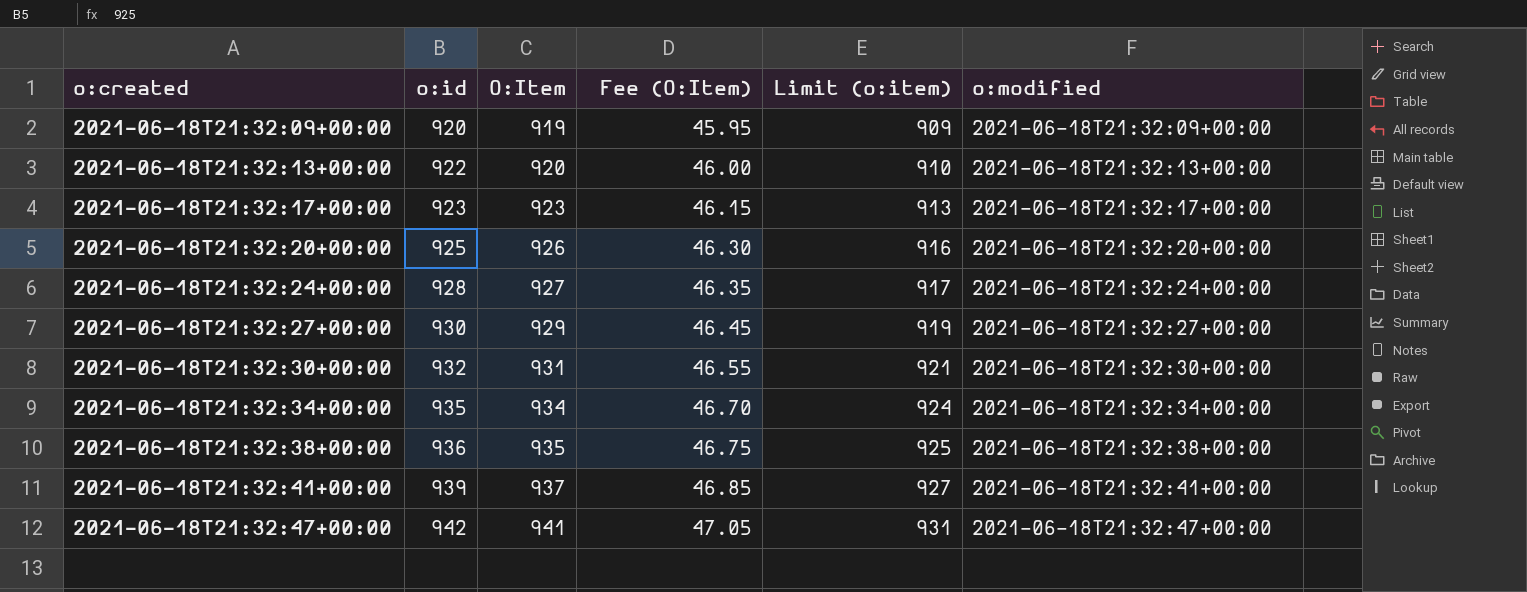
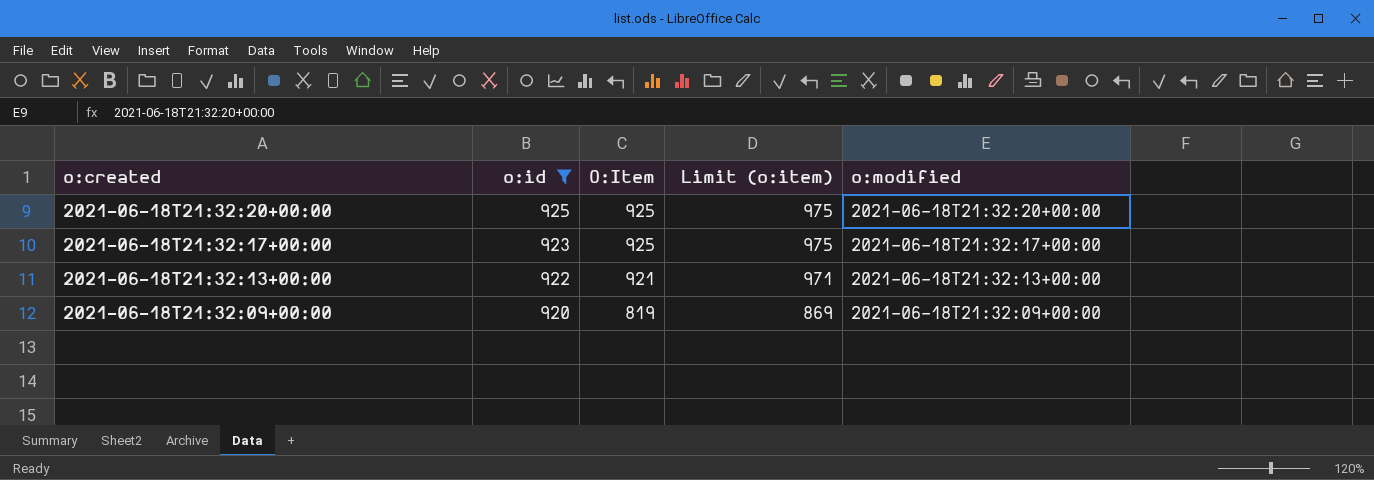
filter: none -> o:id <= 925
row order: o:created ascending -> o:created descending
column Fee (O:Item) | formula: [O:Item] * 0.05 -> none
column Limit (o:item) | formula: [O:Item] - 10 -> [O:Item] + 50
2021-06-18T21:32:20+00:00 | O:Item: 926 -> 925
2021-06-18T21:32:17+00:00 | O:Item: 923 -> 925
2021-06-18T21:32:13+00:00 | O:Item: 920 -> 921
2021-06-18T21:32:09+00:00 | O:Item: 919 -> 819

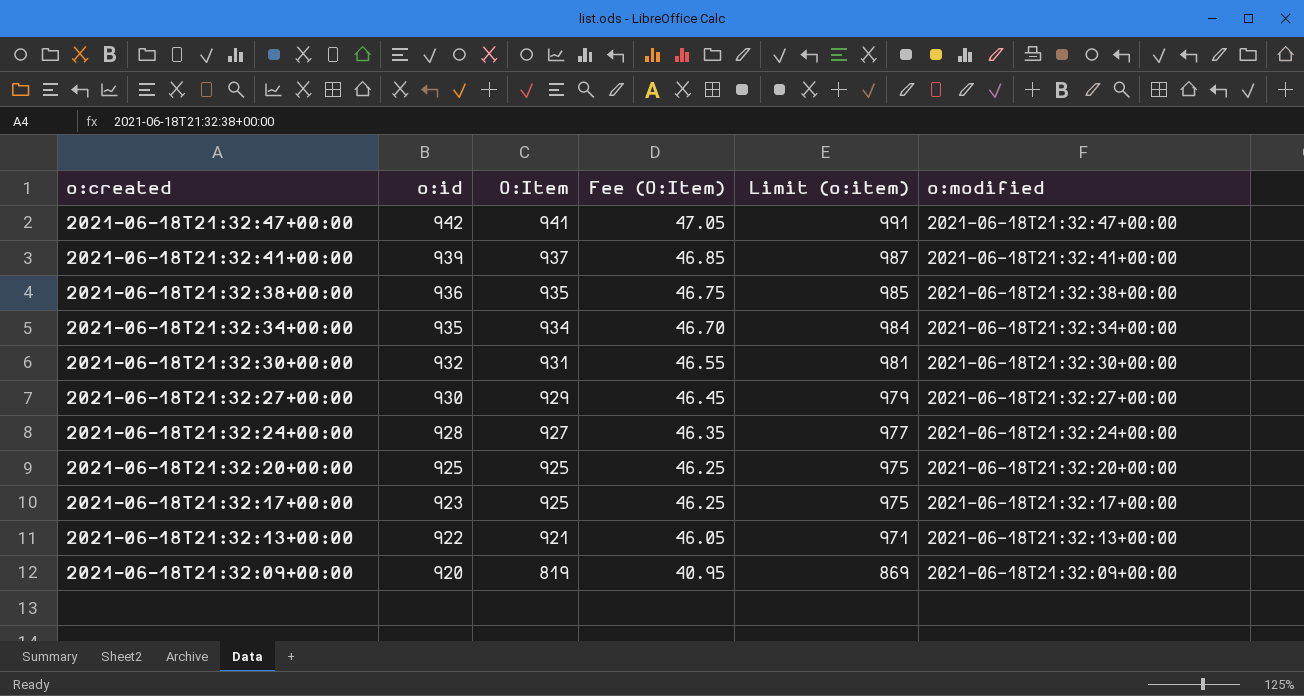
filter: o:id <= 925 -> none
column Fee (O:Item) | formula: none -> [O:Item] * 0.05

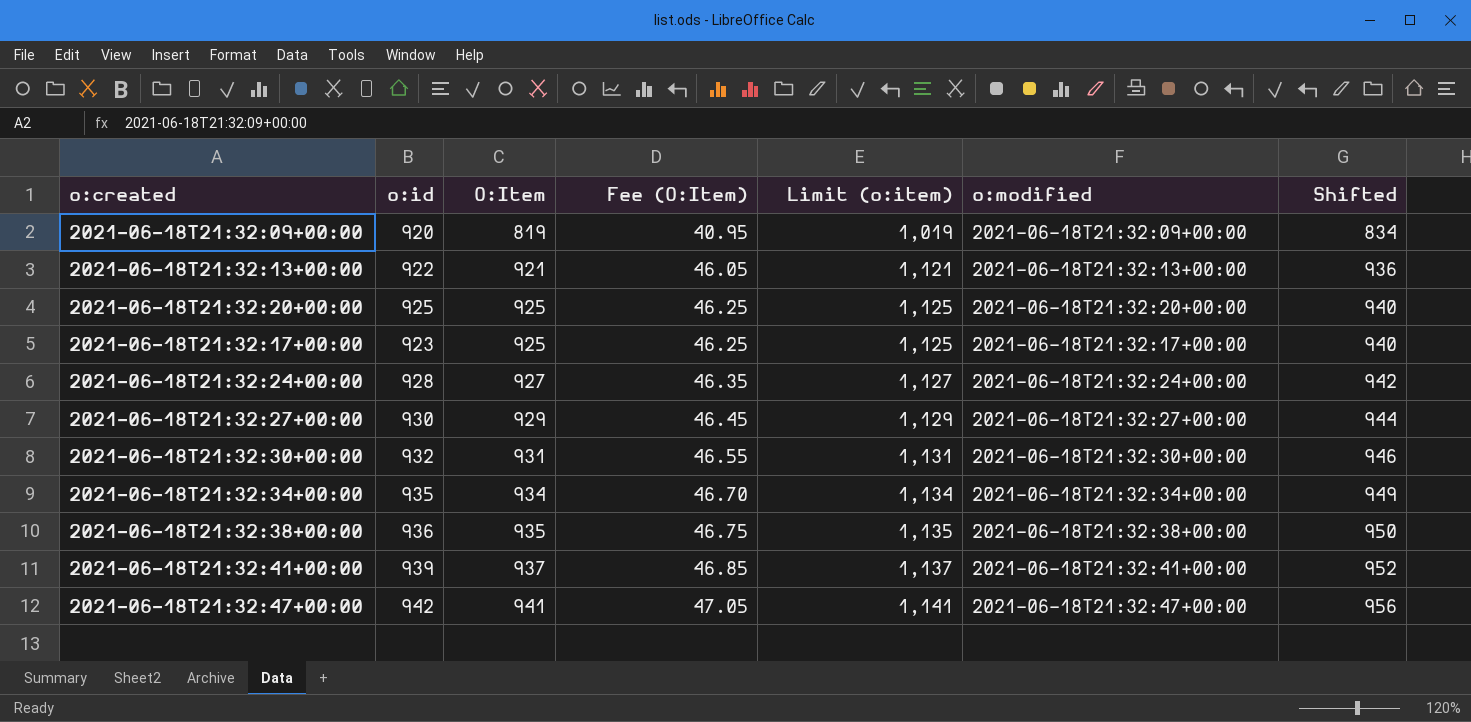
row order: o:created descending -> O:Item ascending
column Limit (o:item) | formula: [O:Item] + 50 -> [O:Item] + 200
column Shifted | formula: none -> [O:Item] + 15

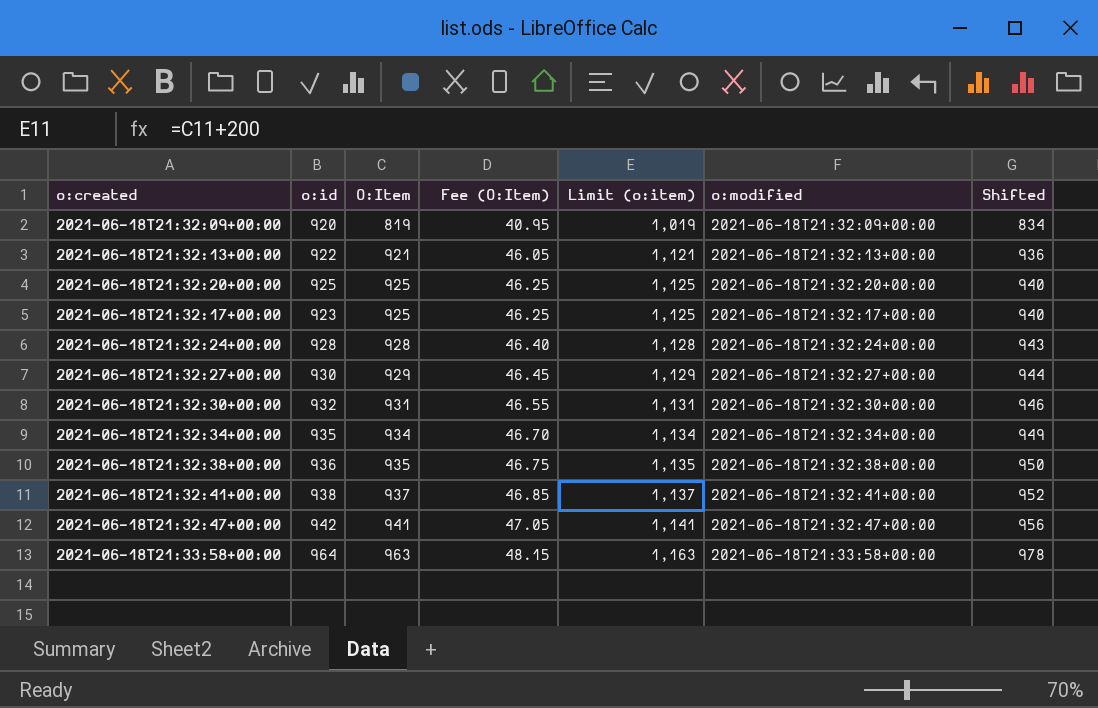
2021-06-18T21:32:24+00:00 | O:Item: 927 -> 928
2021-06-18T21:32:24+00:00 | Fee (O:Item): 46.35 -> 46.40
2021-06-18T21:32:24+00:00 | Limit (o:item): 1,127 -> 1,128
2021-06-18T21:32:24+00:00 | Shifted: 942 -> 943
2021-06-18T21:32:41+00:00 | o:id: 939 -> 938
row 2021-06-18T21:33:58+00:00: none -> 964 | 963 | 48.15 | 1,163 | 2021-06-18T21:33:58+00:00 | 978

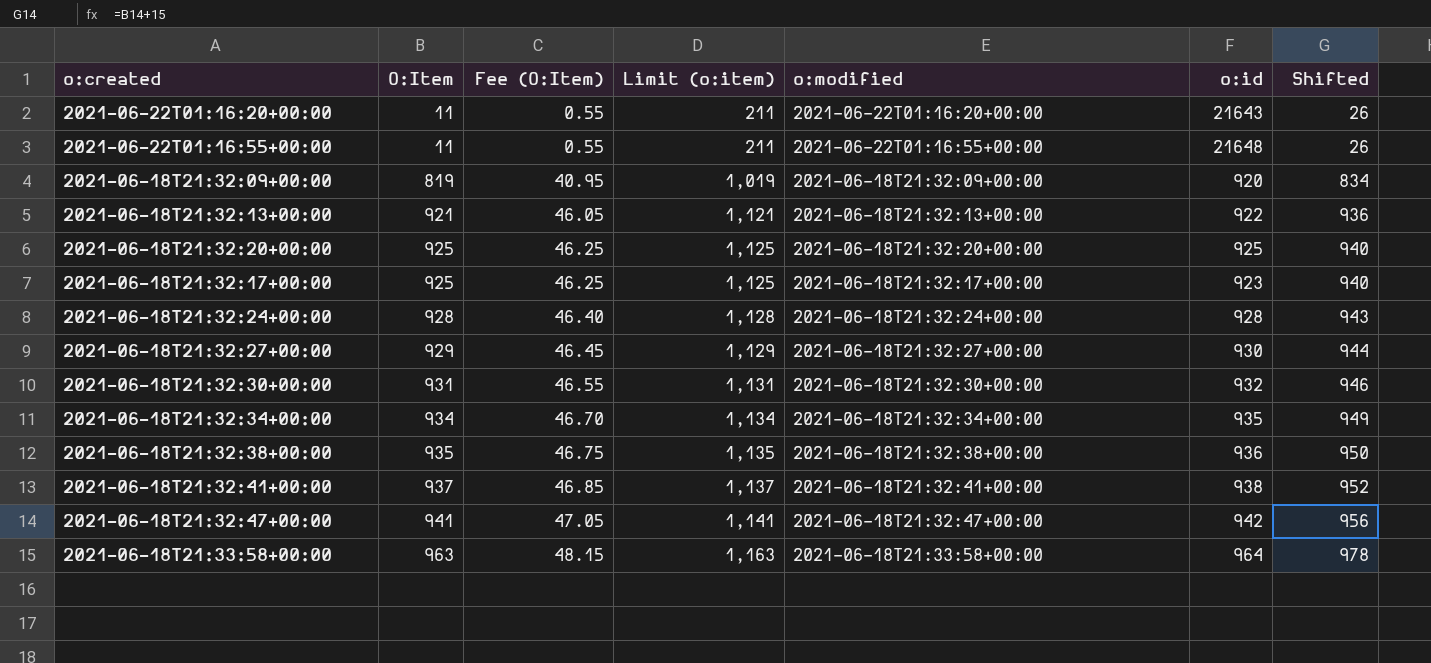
column o:id | position: 2 -> 6
row 2021-06-22T01:16:20+00:00: none -> 11 | 0.55 | 211 | 2021-06-22T01:16:20+00:00 | 21643 | 26
row 2021-06-22T01:16:55+00:00: none -> 11 | 0.55 | 211 | 2021-06-22T01:16:55+00:00 | 21648 | 26

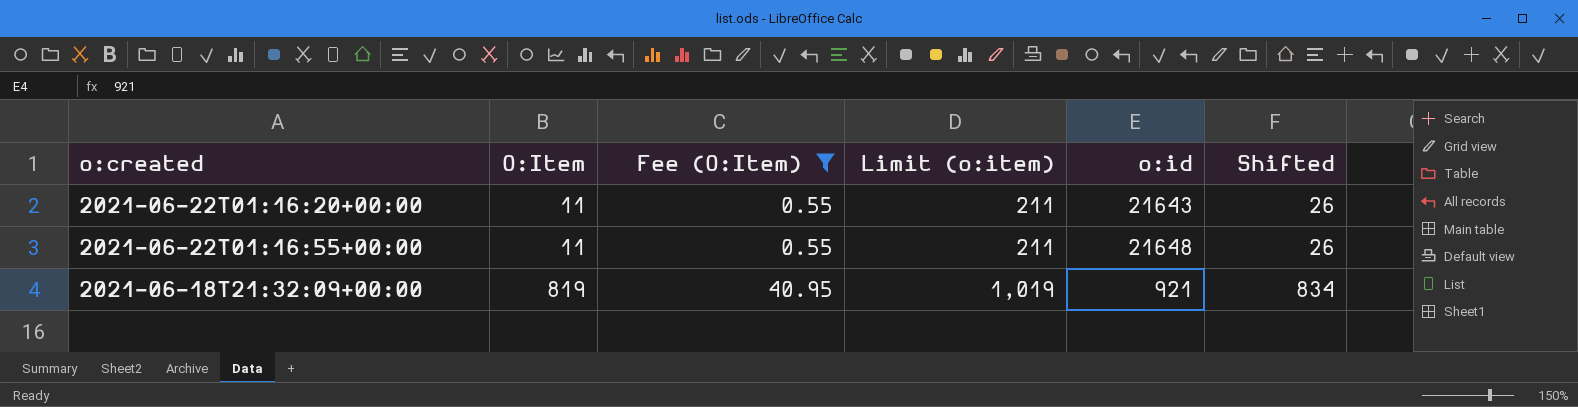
filter: none -> Fee (O:Item) <= 40.95
column o:modified | position: 5 -> none
2021-06-18T21:32:09+00:00 | o:id: 920 -> 921

